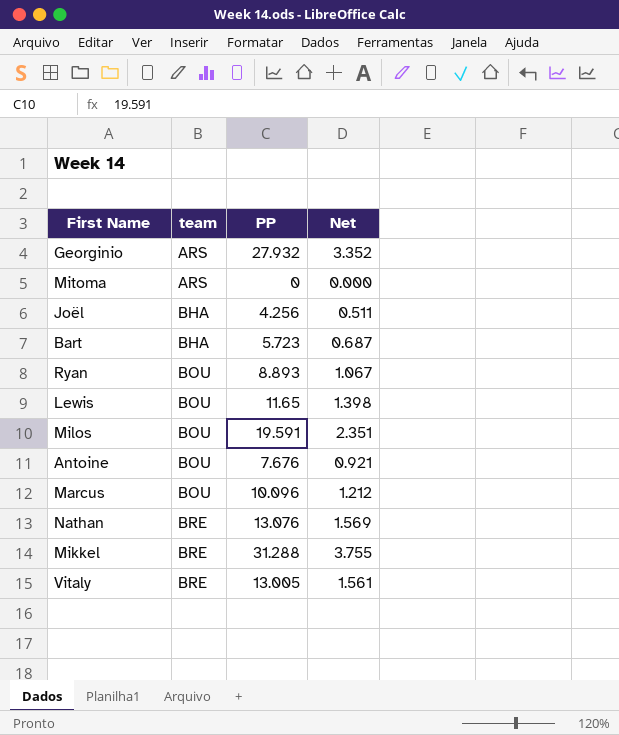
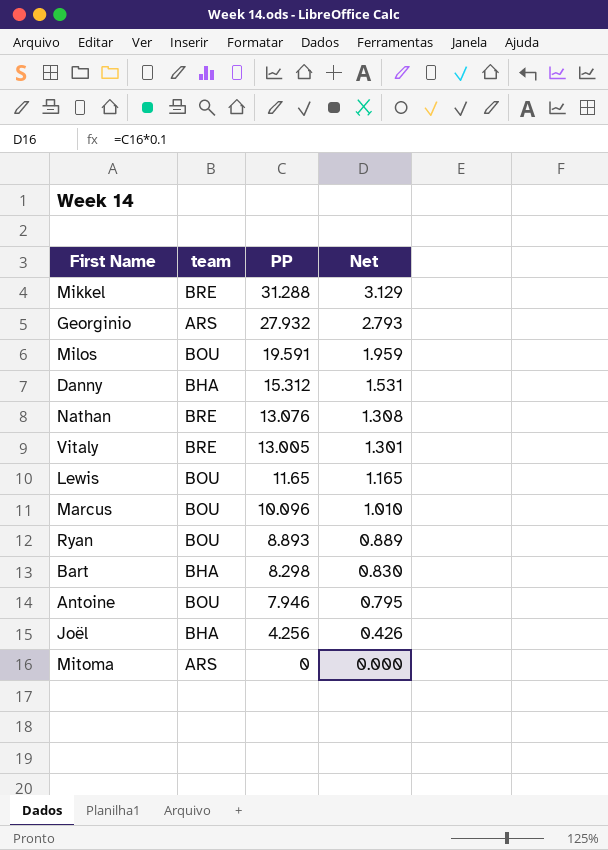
row order: team ascending -> PP descending
column Net | formula: [PP] * 0.12 -> [PP] * 0.1
row Danny: none -> BHA | 15.312 | 1.531
Bart | PP: 5.723 -> 8.298
Antoine | PP: 7.676 -> 7.946

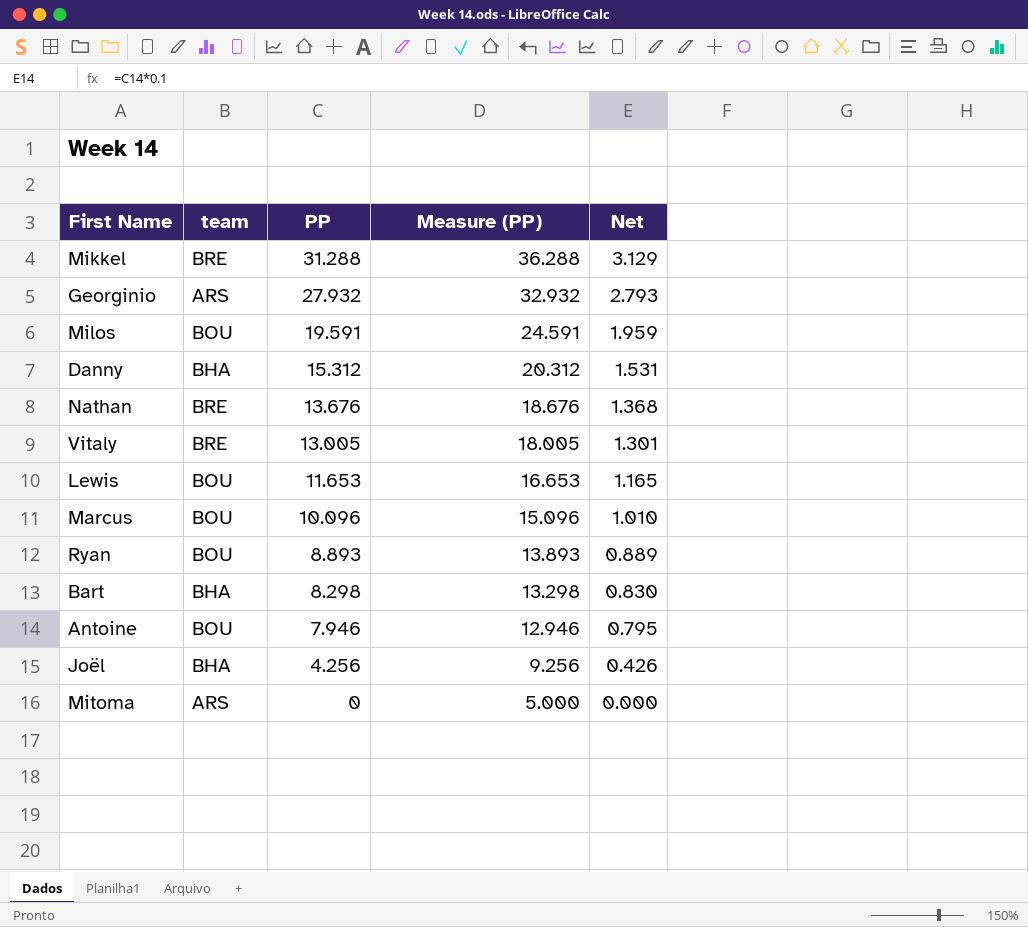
column Measure (PP) | formula: none -> [PP] + 5
Nathan | PP: 13.076 -> 13.676
Nathan | Net: 1.308 -> 1.368
Lewis | PP: 11.65 -> 11.653

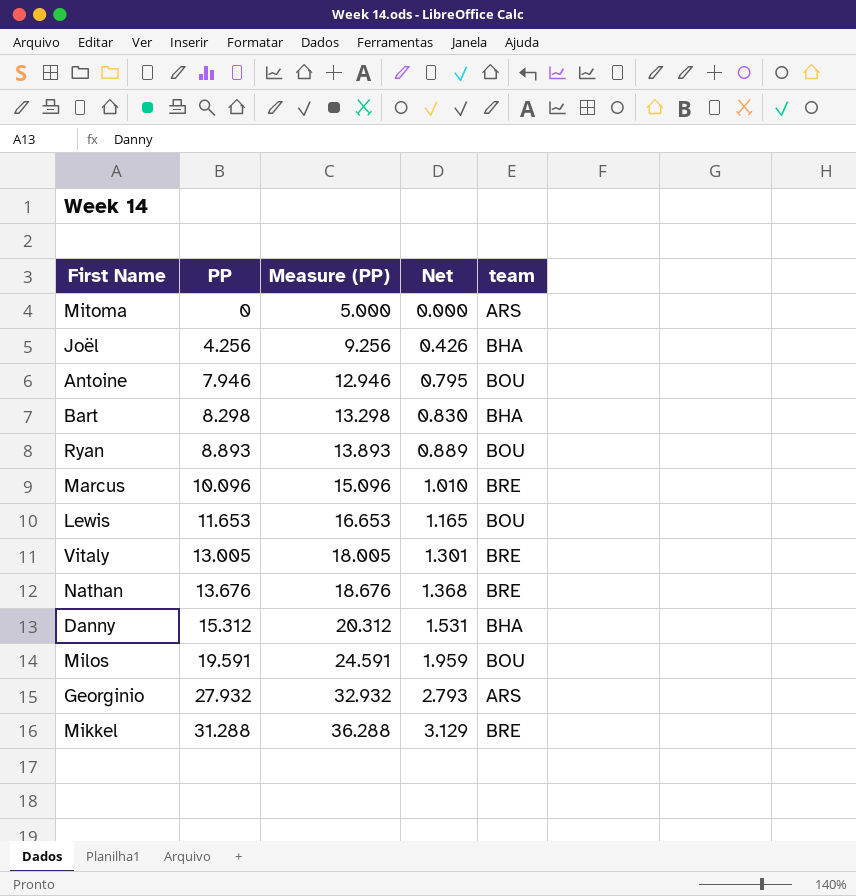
row order: PP descending -> PP ascending
column team | position: 2 -> 5
Marcus | team: BOU -> BRE

